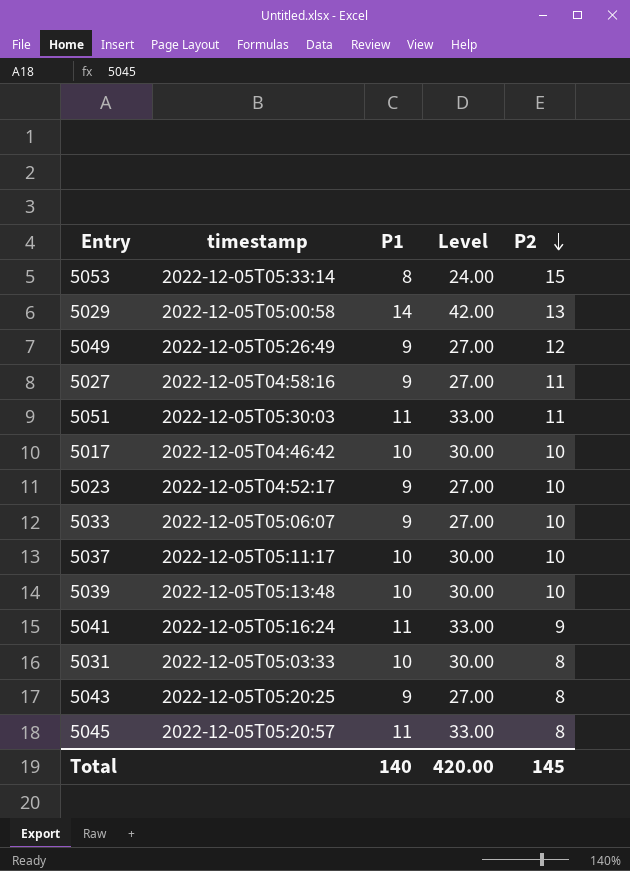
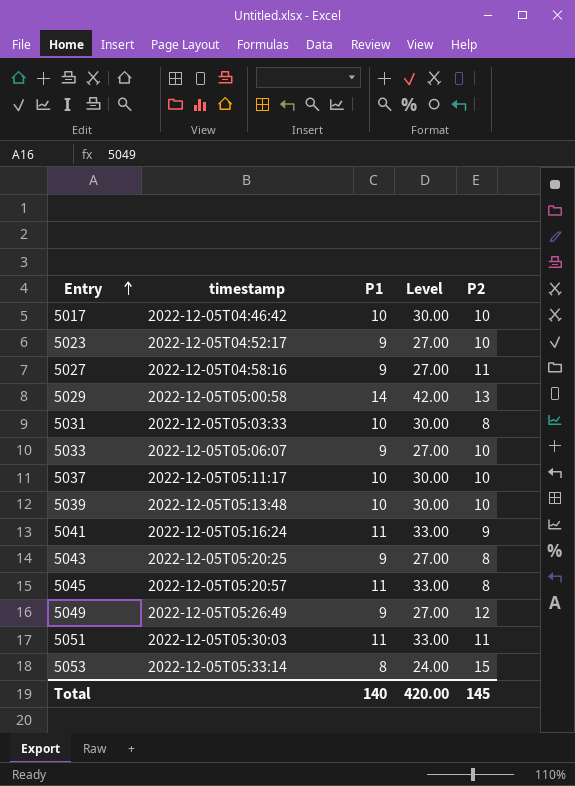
row order: P2 descending -> Entry ascending

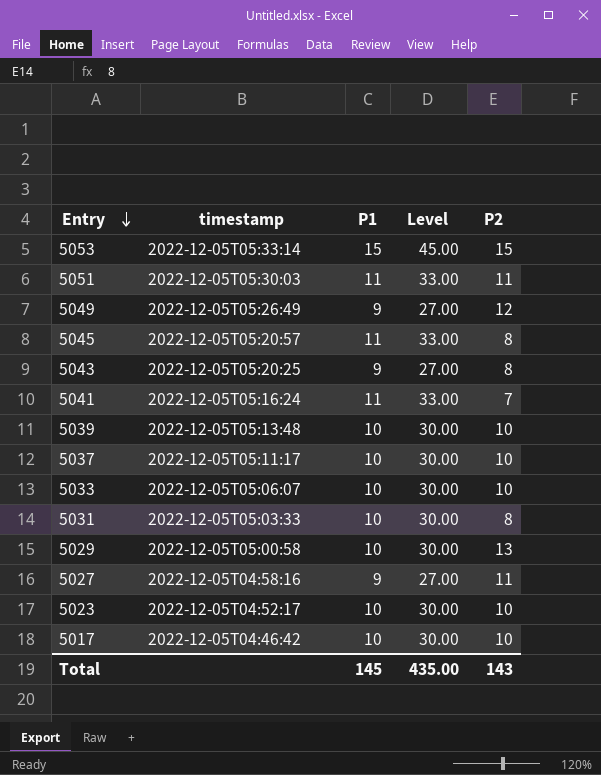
row order: Entry ascending -> Entry descending
5053 | P1: 8 -> 15
5053 | Level: 24.00 -> 45.00
5041 | P2: 9 -> 7
5033 | P1: 9 -> 10
5033 | Level: 27.00 -> 30.00
5029 | P1: 14 -> 10
5029 | Level: 42.00 -> 30.00
5023 | P1: 9 -> 10
5023 | Level: 27.00 -> 30.00
Total | P1: 140 -> 145
Total | Level: 420.00 -> 435.00
Total | P2: 145 -> 143

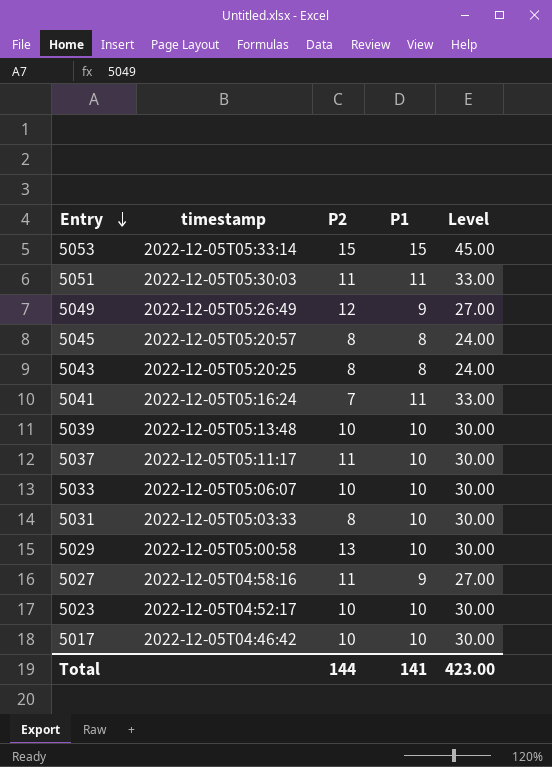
column P2 | position: 5 -> 3
5045 | P1: 11 -> 8
5045 | Level: 33.00 -> 24.00
5043 | P1: 9 -> 8
5043 | Level: 27.00 -> 24.00
5037 | P2: 10 -> 11
Total | P2: 143 -> 144
Total | P1: 145 -> 141
Total | Level: 435.00 -> 423.00

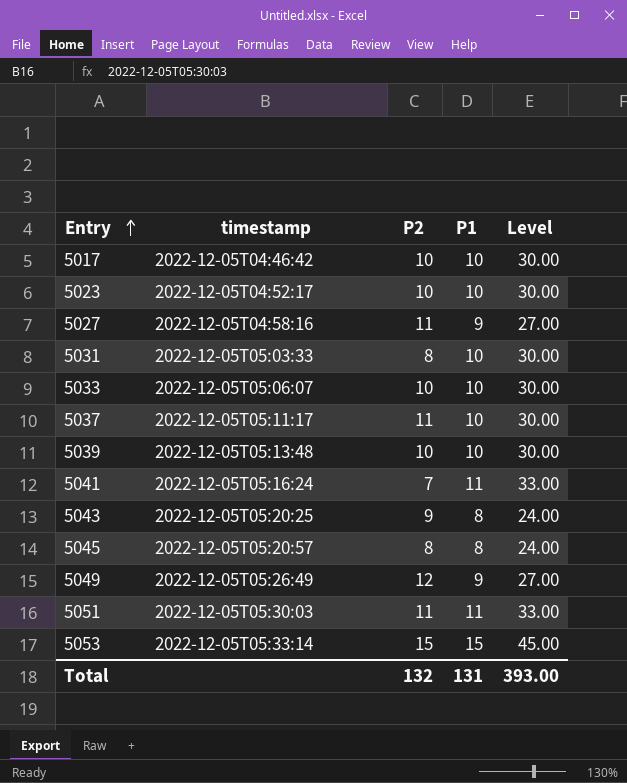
row order: Entry descending -> Entry ascending
row 5029: 2022-12-05T05:00:58 | 13 | 10 | 30.00 -> none
5043 | P2: 8 -> 9
Total | P2: 144 -> 132
Total | P1: 141 -> 131
Total | Level: 423.00 -> 393.00

